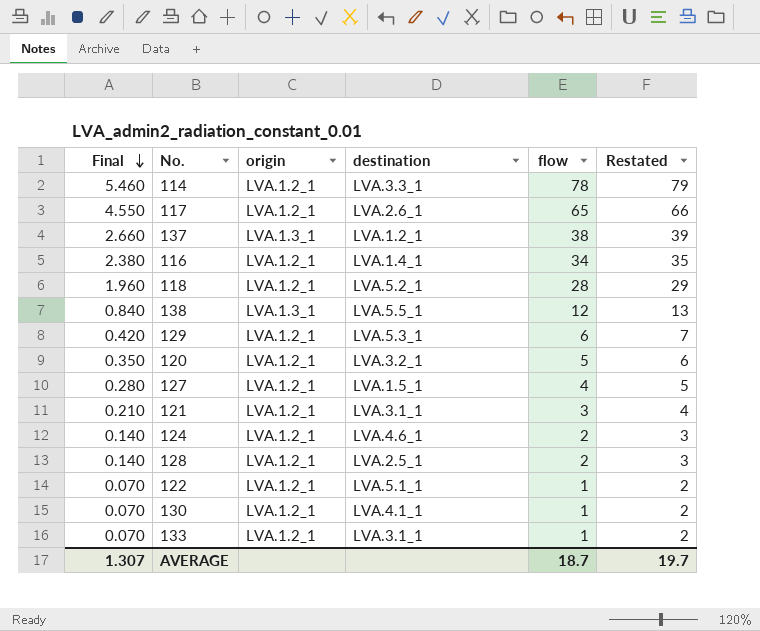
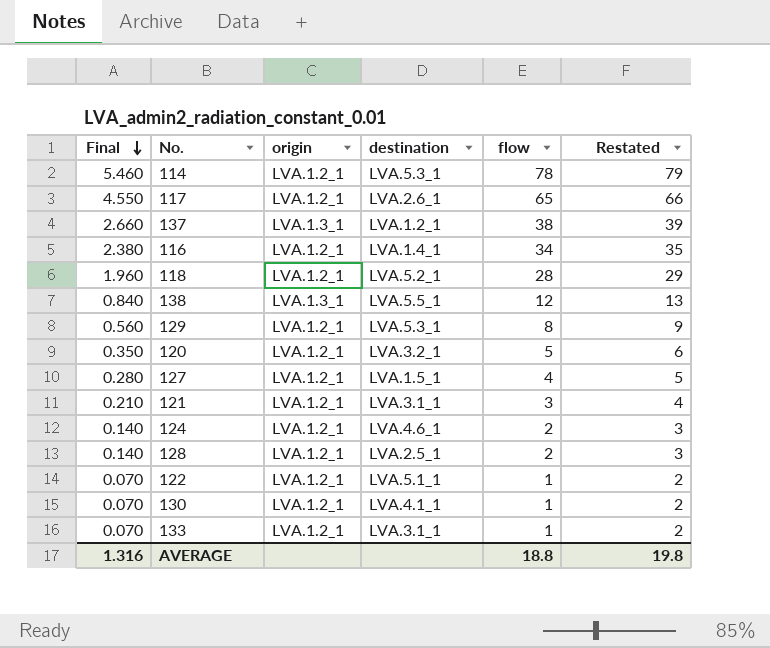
114 | destination: LVA.3.3_1 -> LVA.5.3_1
129 | Final: 0.420 -> 0.560
129 | flow: 6 -> 8
129 | Restated: 7 -> 9
AVERAGE | Final: 1.307 -> 1.316
AVERAGE | flow: 18.7 -> 18.8
AVERAGE | Restated: 19.7 -> 19.8

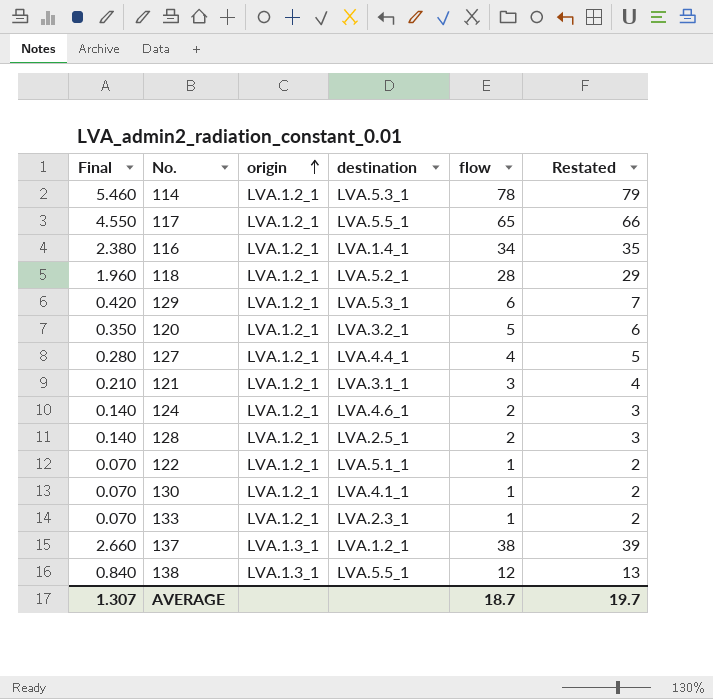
row order: Final descending -> origin ascending
117 | destination: LVA.2.6_1 -> LVA.5.5_1
129 | Final: 0.560 -> 0.420
129 | flow: 8 -> 6
129 | Restated: 9 -> 7
127 | destination: LVA.1.5_1 -> LVA.4.4_1
133 | destination: LVA.3.1_1 -> LVA.2.3_1
AVERAGE | Final: 1.316 -> 1.307
AVERAGE | flow: 18.8 -> 18.7
AVERAGE | Restated: 19.8 -> 19.7

